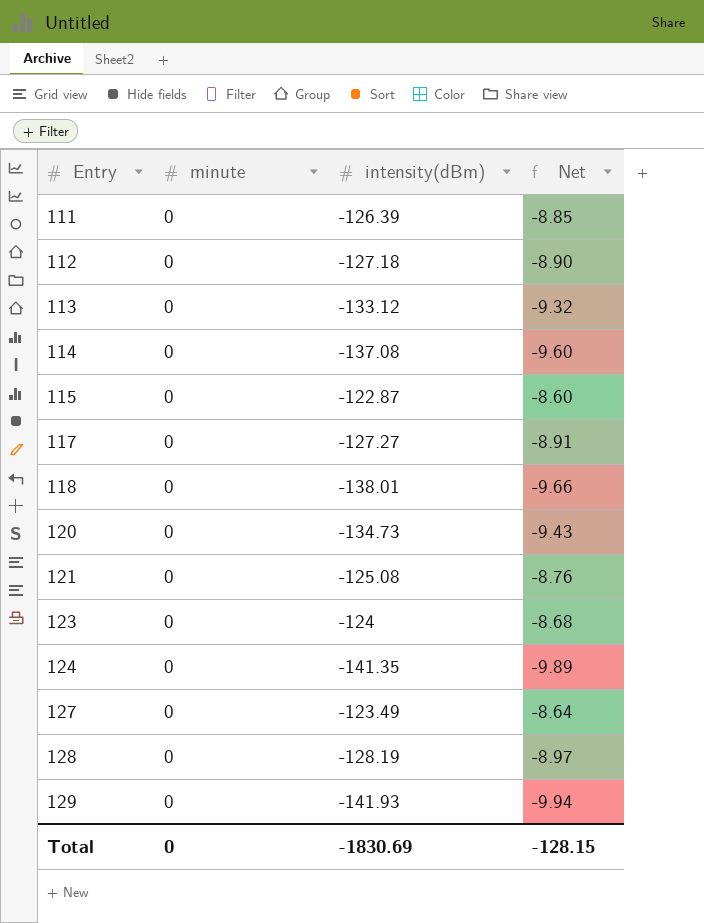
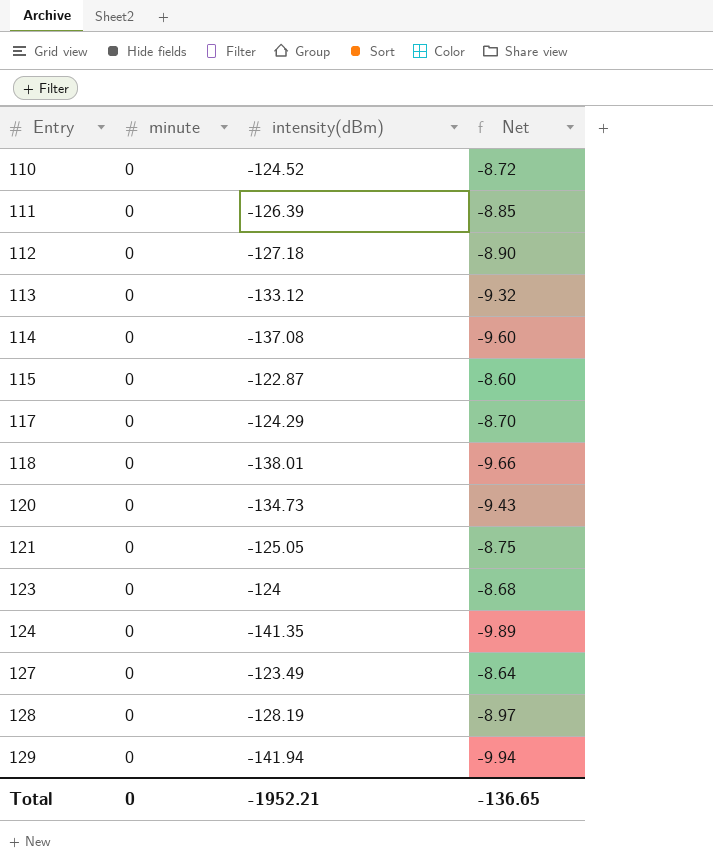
row 110: none -> 0 | -124.52 | -8.72
117 | intensity(dBm): -127.27 -> -124.29
117 | Net: -8.91 -> -8.70
121 | intensity(dBm): -125.08 -> -125.05
121 | Net: -8.76 -> -8.75
129 | intensity(dBm): -141.93 -> -141.94
Total | intensity(dBm): -1830.69 -> -1952.21
Total | Net: -128.15 -> -136.65

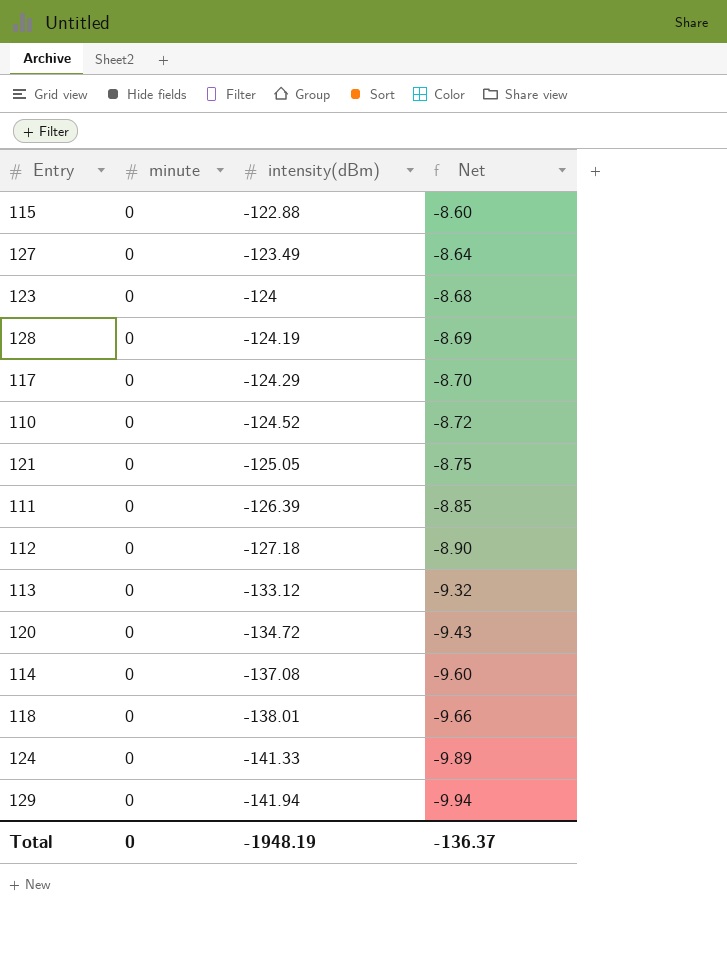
row order: Entry ascending -> intensity(dBm) descending
115 | intensity(dBm): -122.87 -> -122.88
128 | intensity(dBm): -128.19 -> -124.19
128 | Net: -8.97 -> -8.69
120 | intensity(dBm): -134.73 -> -134.72
124 | intensity(dBm): -141.35 -> -141.33
Total | intensity(dBm): -1952.21 -> -1948.19
Total | Net: -136.65 -> -136.37

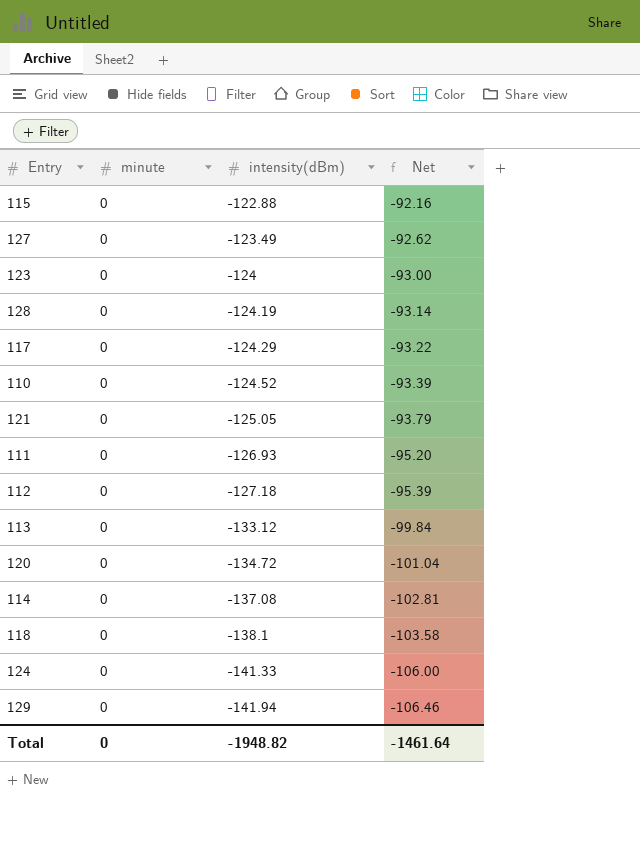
column Net | formula: [intensity(dBm)] * 0.07 -> [intensity(dBm)] * 0.75
111 | intensity(dBm): -126.39 -> -126.93
118 | intensity(dBm): -138.01 -> -138.1
Total | intensity(dBm): -1948.19 -> -1948.82
Total | Net: -136.37 -> -1461.64

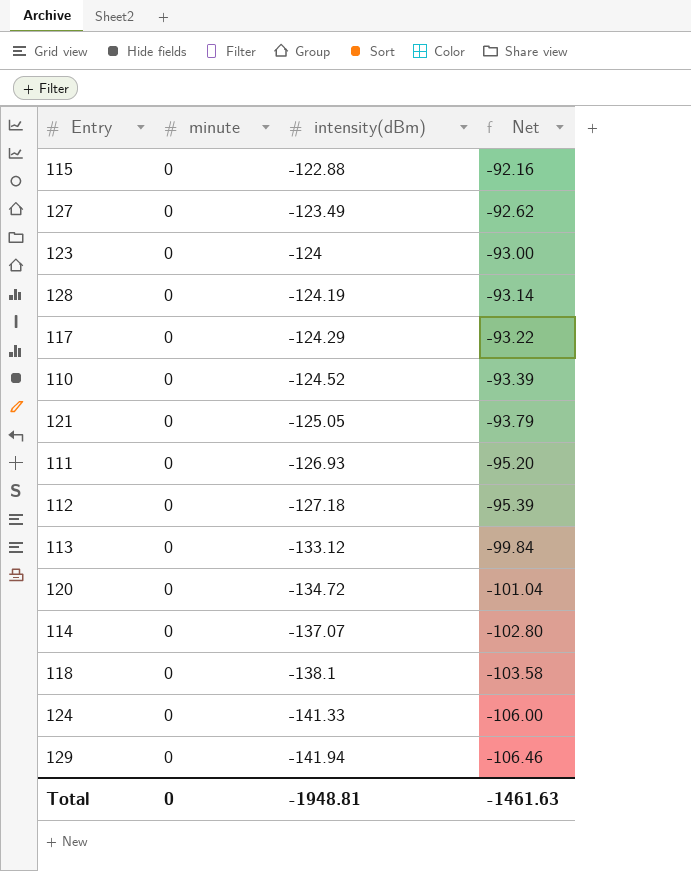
114 | intensity(dBm): -137.08 -> -137.07
114 | Net: -102.81 -> -102.80
Total | intensity(dBm): -1948.82 -> -1948.81
Total | Net: -1461.64 -> -1461.63

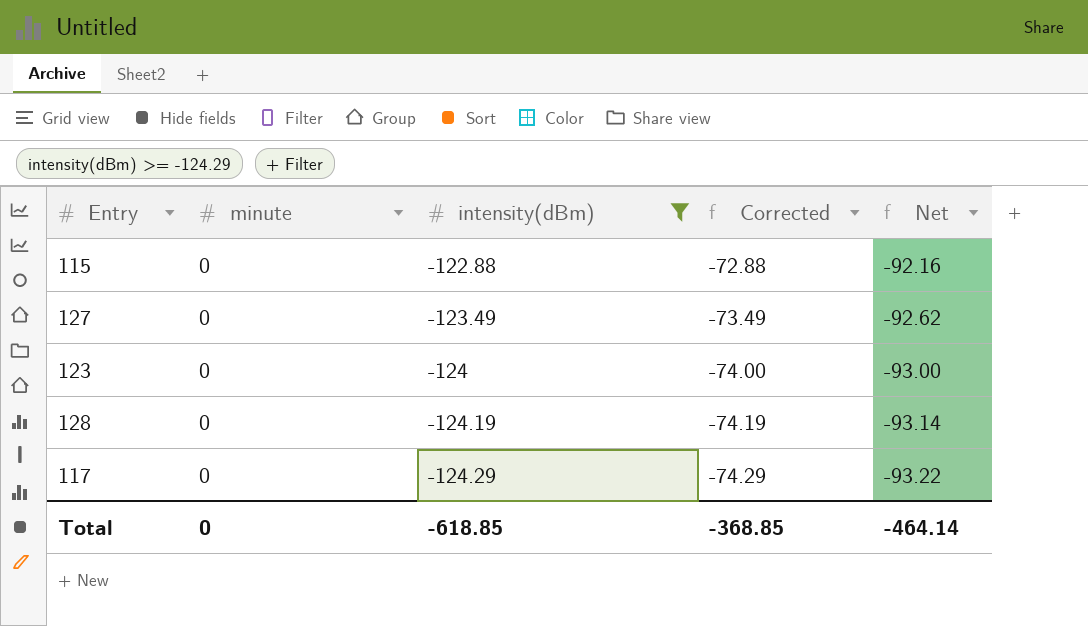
filter: none -> intensity(dBm) >= -124.29
column Corrected | formula: none -> [intensity(dBm)] + 50
Total | intensity(dBm): -1948.81 -> -618.85
Total | Net: -1461.63 -> -464.14

